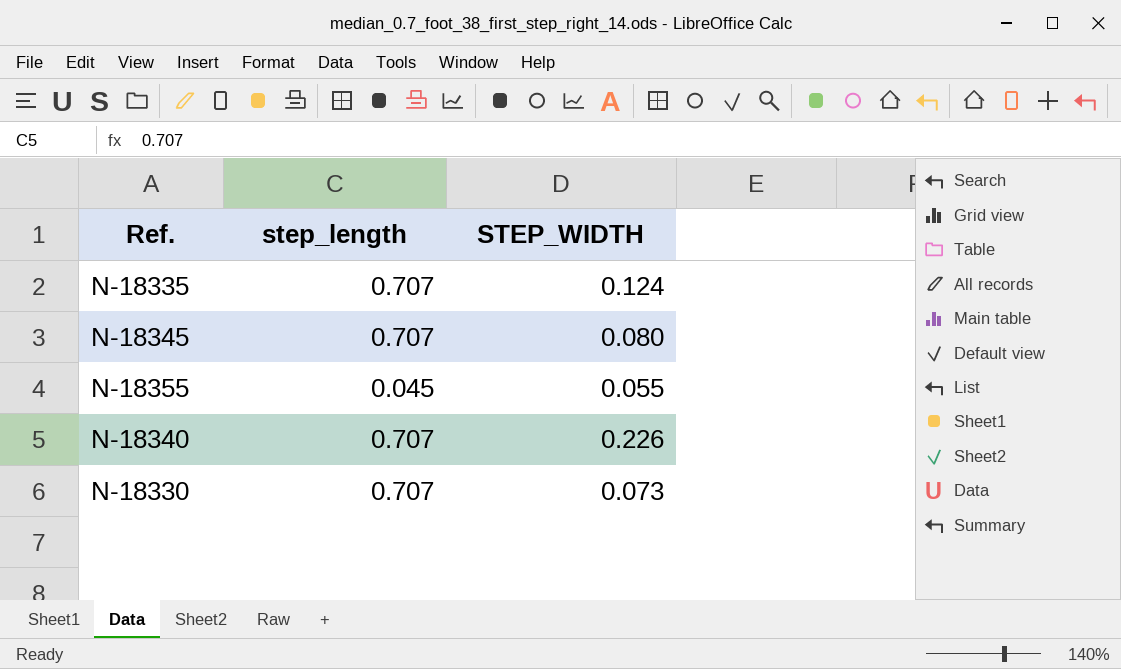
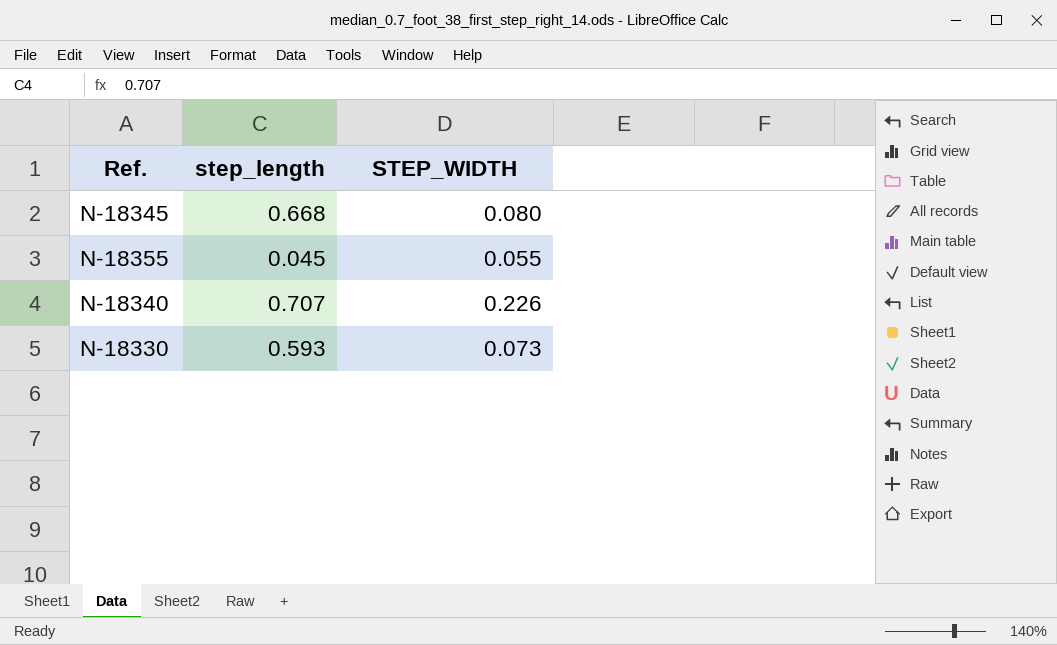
row N-18335: 0.707 | 0.124 -> none
N-18345 | step_length: 0.707 -> 0.668
N-18330 | step_length: 0.707 -> 0.593

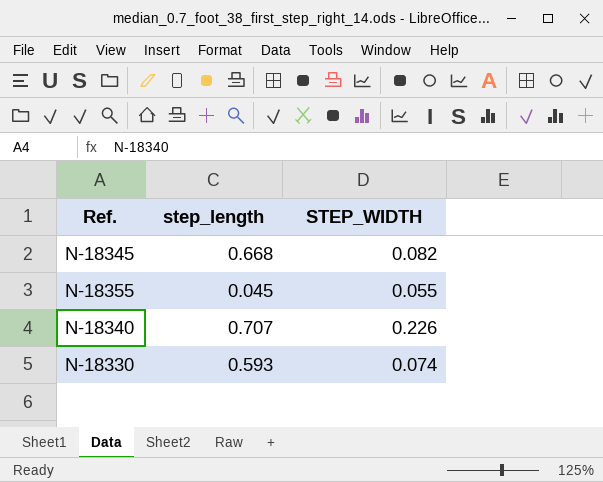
N-18345 | STEP_WIDTH: 0.080 -> 0.082
N-18330 | STEP_WIDTH: 0.073 -> 0.074

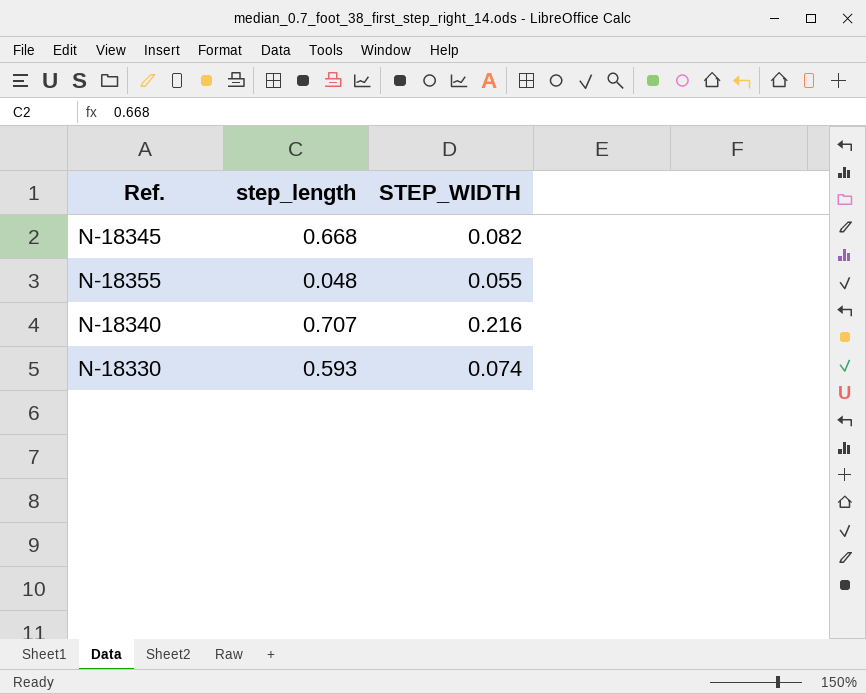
N-18355 | step_length: 0.045 -> 0.048
N-18340 | STEP_WIDTH: 0.226 -> 0.216

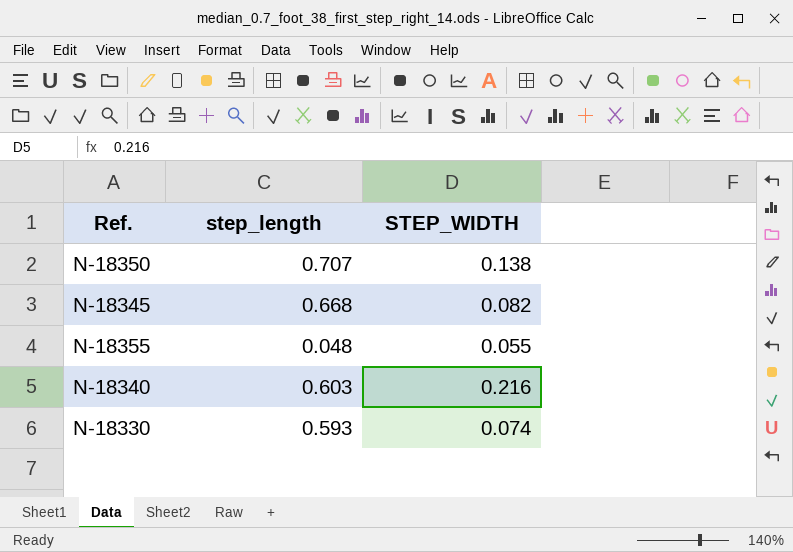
row N-18350: none -> 0.707 | 0.138
N-18340 | step_length: 0.707 -> 0.603

